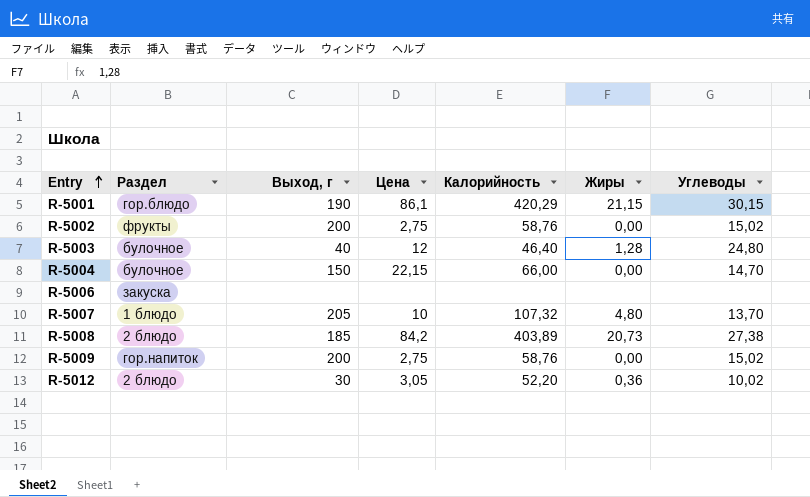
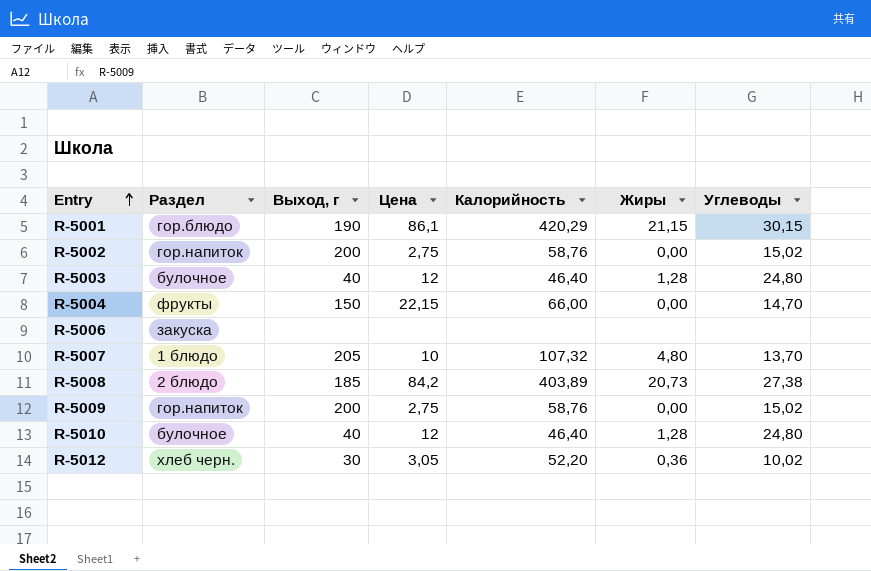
R-5002 | Раздел: фрукты -> гор.напиток
R-5004 | Раздел: булочное -> фрукты
row R-5010: none -> булочное | 40 | 12 | 46,40 | 1,28 | 24,80
R-5012 | Раздел: 2 блюдо -> хлеб черн.

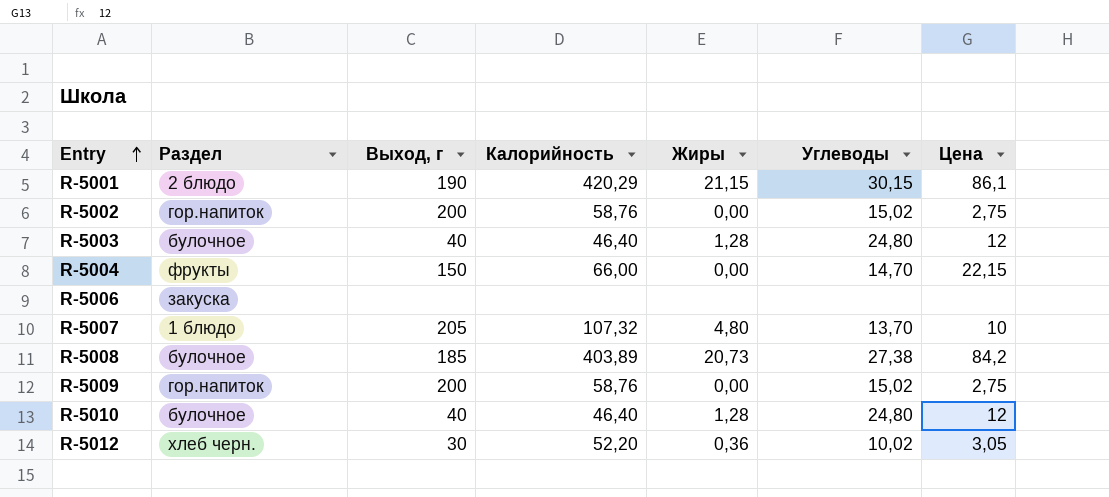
column Цена | position: 4 -> 7
R-5001 | Раздел: гор.блюдо -> 2 блюдо
R-5008 | Раздел: 2 блюдо -> булочное

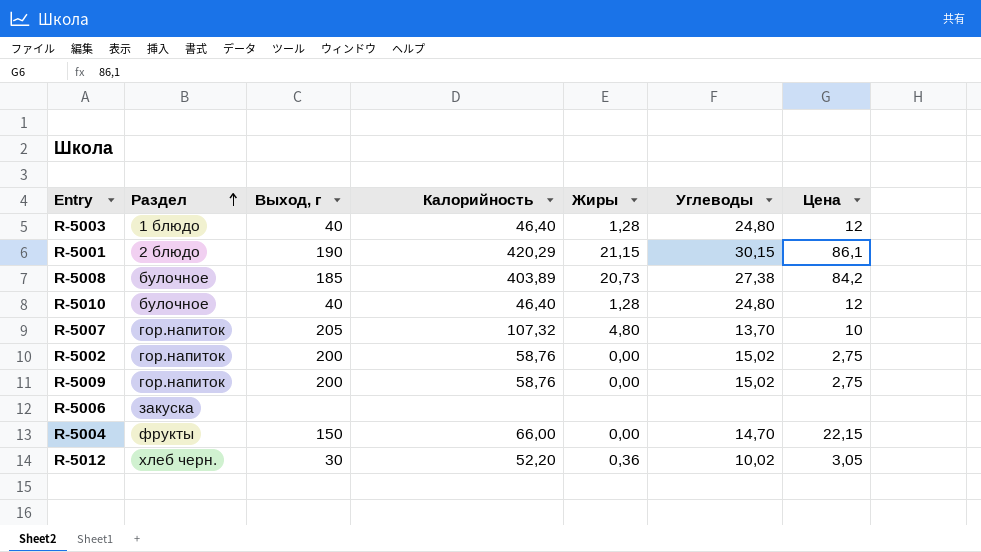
row order: Entry ascending -> Раздел ascending
R-5003 | Раздел: булочное -> 1 блюдо
R-5007 | Раздел: 1 блюдо -> гор.напиток

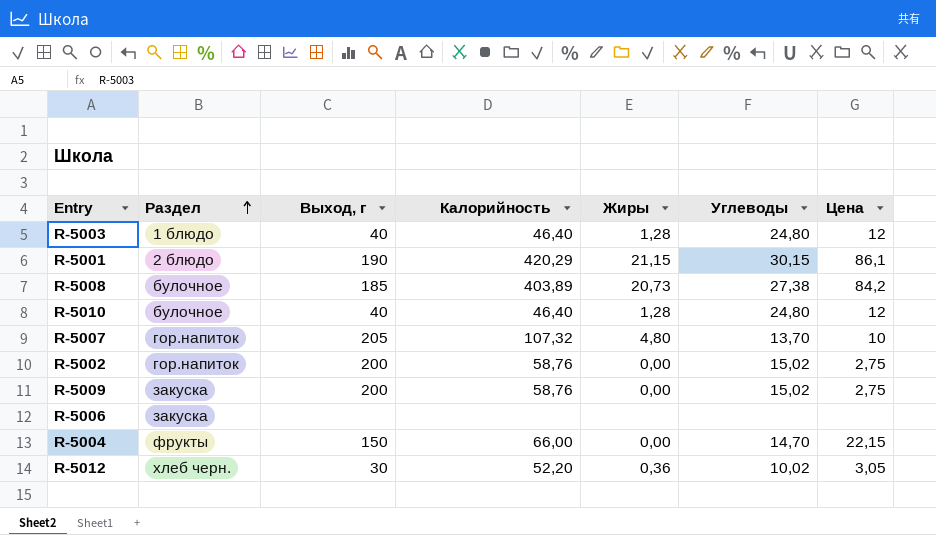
R-5009 | Раздел: гор.напиток -> закуска

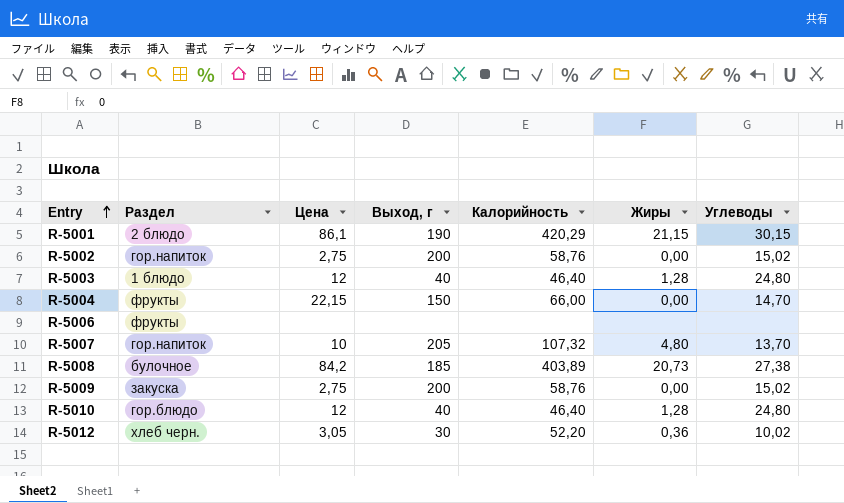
row order: Раздел ascending -> Entry ascending
column Цена | position: 7 -> 3
R-5006 | Раздел: закуска -> фрукты
R-5010 | Раздел: булочное -> гор.блюдо

